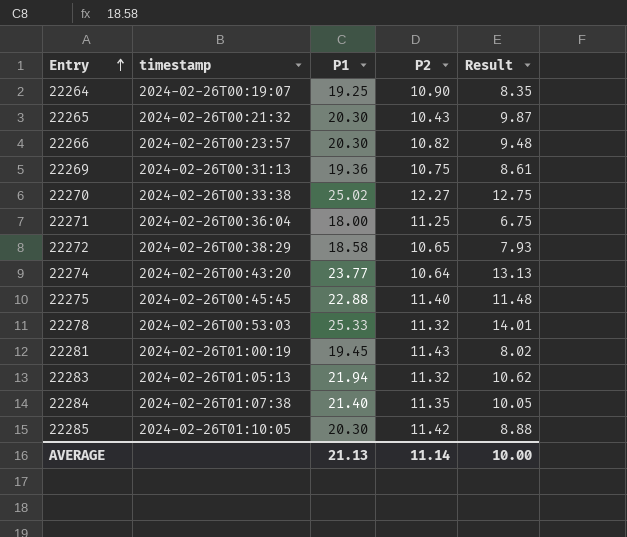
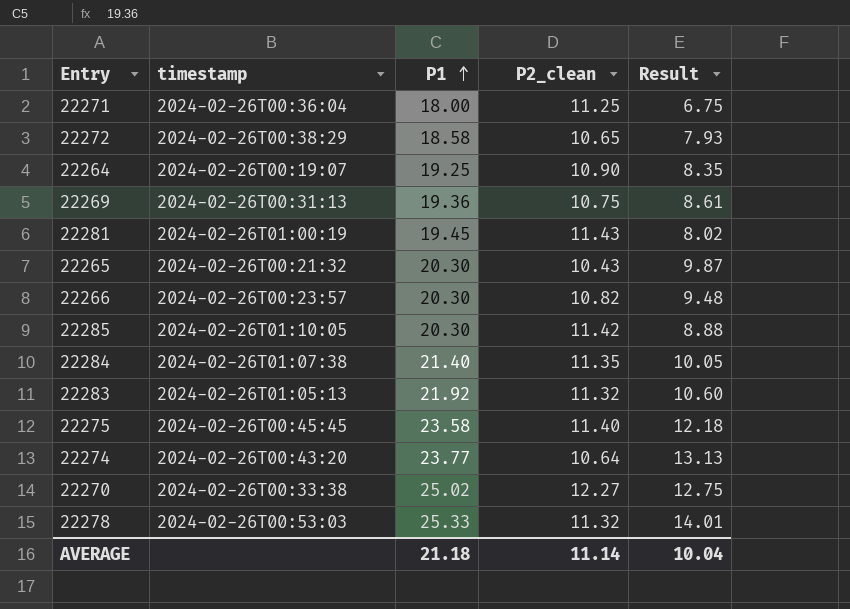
row order: Entry ascending -> P1 ascending
column name: P2 -> P2_clean
22283 | P1: 21.94 -> 21.92
22283 | Result: 10.62 -> 10.60
22275 | P1: 22.88 -> 23.58
22275 | Result: 11.48 -> 12.18
AVERAGE | P1: 21.13 -> 21.18
AVERAGE | Result: 10.00 -> 10.04

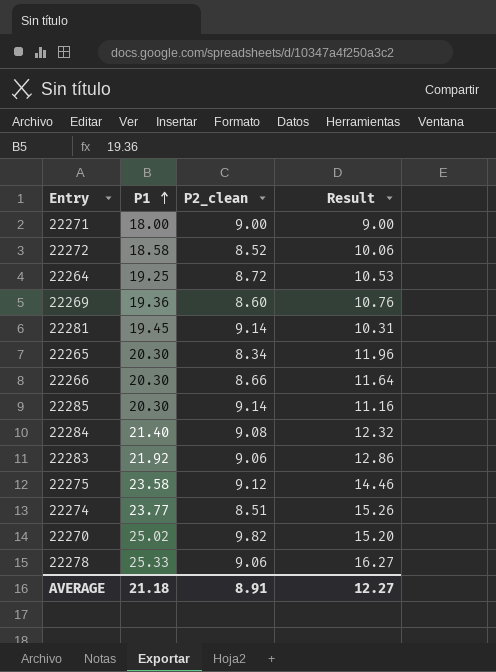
column timestamp | position: 2 -> none
22271 | P2_clean: 11.25 -> 9.00
22271 | Result: 6.75 -> 9.00
22272 | P2_clean: 10.65 -> 8.52
22272 | Result: 7.93 -> 10.06
22264 | P2_clean: 10.90 -> 8.72
22264 | Result: 8.35 -> 10.53
22269 | P2_clean: 10.75 -> 8.60
22269 | Result: 8.61 -> 10.76
22281 | P2_clean: 11.43 -> 9.14
22281 | Result: 8.02 -> 10.31
22265 | P2_clean: 10.43 -> 8.34
22265 | Result: 9.87 -> 11.96
22266 | P2_clean: 10.82 -> 8.66
22266 | Result: 9.48 -> 11.64
22285 | P2_clean: 11.42 -> 9.14
22285 | Result: 8.88 -> 11.16
22284 | P2_clean: 11.35 -> 9.08
22284 | Result: 10.05 -> 12.32
22283 | P2_clean: 11.32 -> 9.06
22283 | Result: 10.60 -> 12.86
22275 | P2_clean: 11.40 -> 9.12
22275 | Result: 12.18 -> 14.46
22274 | P2_clean: 10.64 -> 8.51
22274 | Result: 13.13 -> 15.26
22270 | P2_clean: 12.27 -> 9.82
22270 | Result: 12.75 -> 15.20
22278 | P2_clean: 11.32 -> 9.06
22278 | Result: 14.01 -> 16.27
AVERAGE | P2_clean: 11.14 -> 8.91
AVERAGE | Result: 10.04 -> 12.27

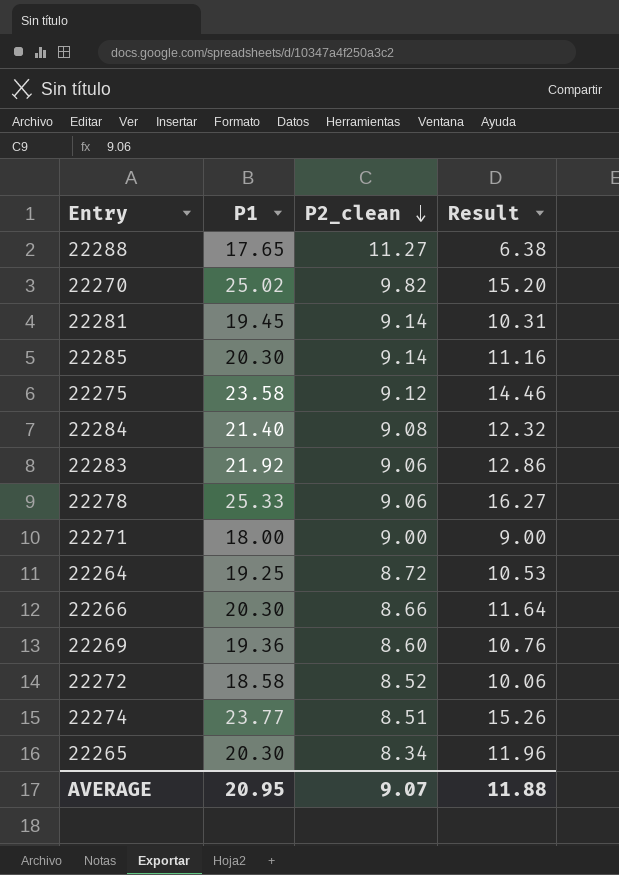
row order: P1 ascending -> P2_clean descending
row 22288: none -> 17.65 | 11.27 | 6.38
AVERAGE | P1: 21.18 -> 20.95
AVERAGE | P2_clean: 8.91 -> 9.07
AVERAGE | Result: 12.27 -> 11.88

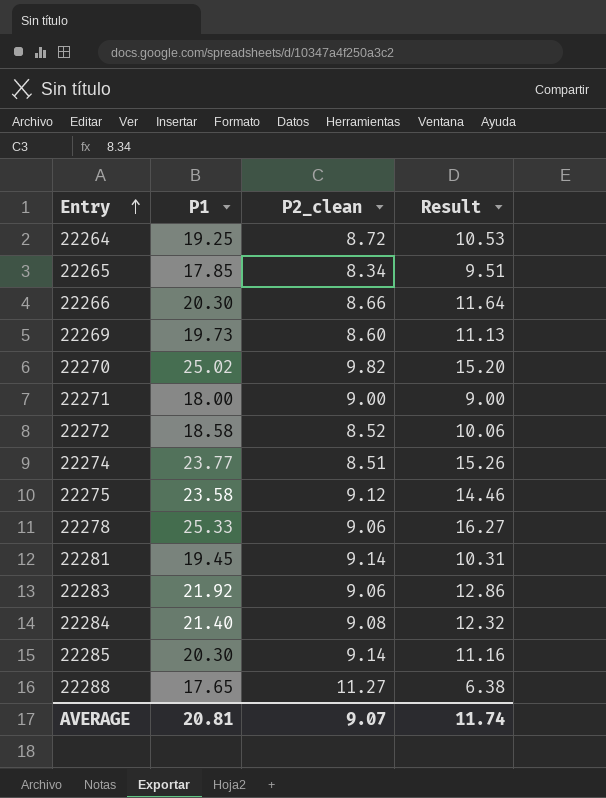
row order: P2_clean descending -> Entry ascending
22265 | P1: 20.30 -> 17.85
22265 | Result: 11.96 -> 9.51
22269 | P1: 19.36 -> 19.73
22269 | Result: 10.76 -> 11.13
AVERAGE | P1: 20.95 -> 20.81
AVERAGE | Result: 11.88 -> 11.74

